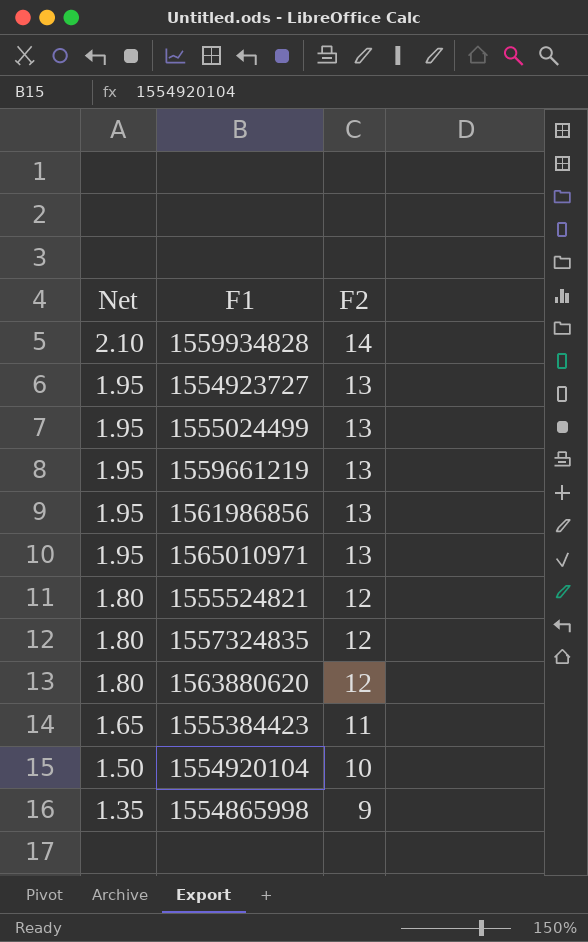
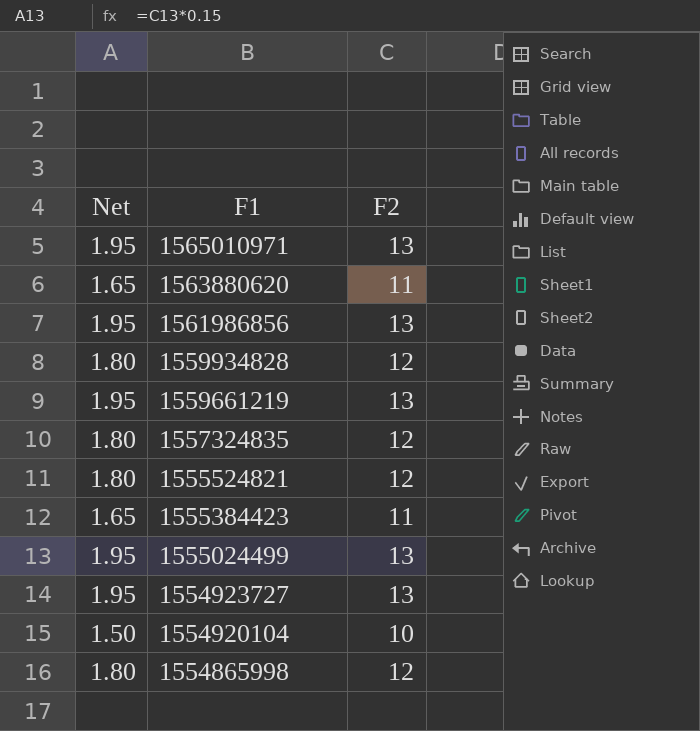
row order: Net descending -> F1 descending
1563880620 | Net: 1.80 -> 1.65
1563880620 | F2: 12 -> 11
1559934828 | Net: 2.10 -> 1.80
1559934828 | F2: 14 -> 12
1554865998 | Net: 1.35 -> 1.80
1554865998 | F2: 9 -> 12

